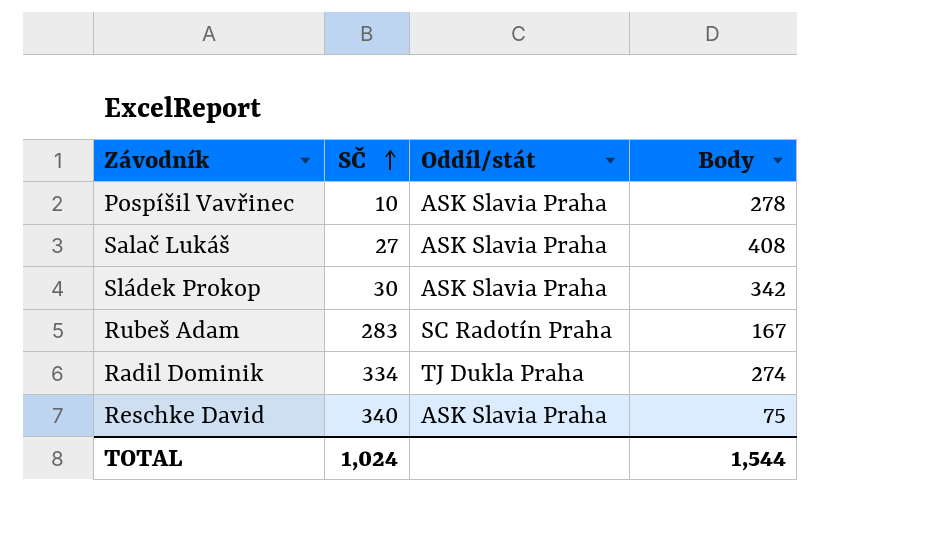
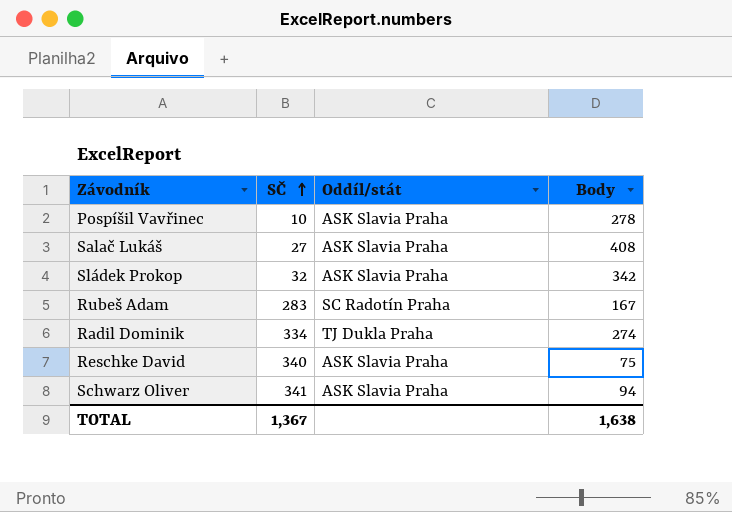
Sládek Prokop | SČ: 30 -> 32
row Schwarz Oliver: none -> 341 | ASK Slavia Praha | 94
TOTAL | SČ: 1,024 -> 1,367
TOTAL | Body: 1,544 -> 1,638

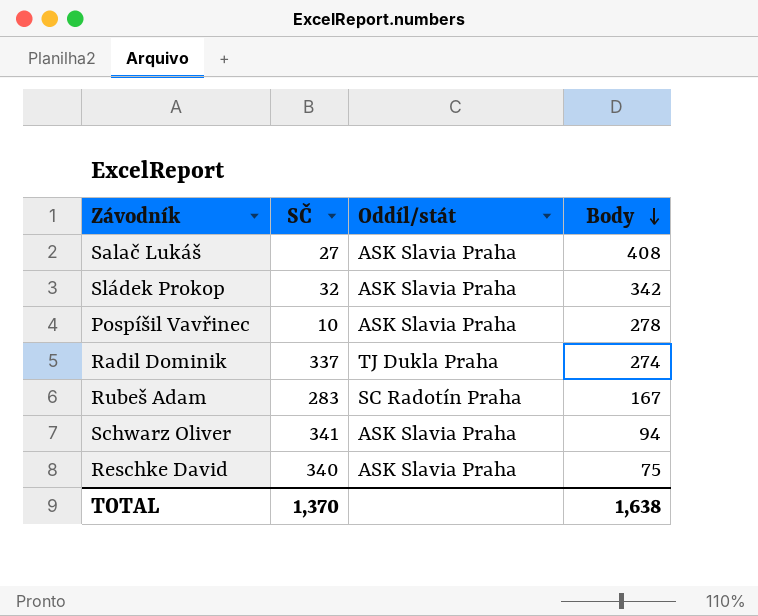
row order: SČ ascending -> Body descending
Radil Dominik | SČ: 334 -> 337
TOTAL | SČ: 1,367 -> 1,370

